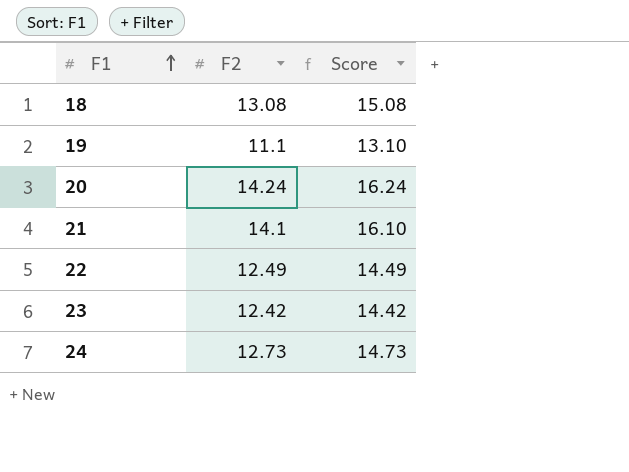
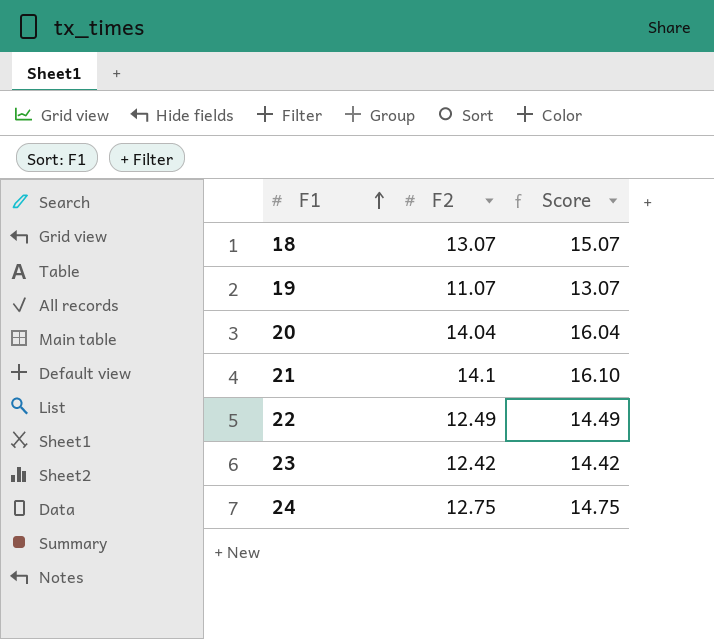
18 | F2: 13.08 -> 13.07
18 | Score: 15.08 -> 15.07
19 | F2: 11.1 -> 11.07
19 | Score: 13.10 -> 13.07
20 | F2: 14.24 -> 14.04
20 | Score: 16.24 -> 16.04
24 | F2: 12.73 -> 12.75
24 | Score: 14.73 -> 14.75

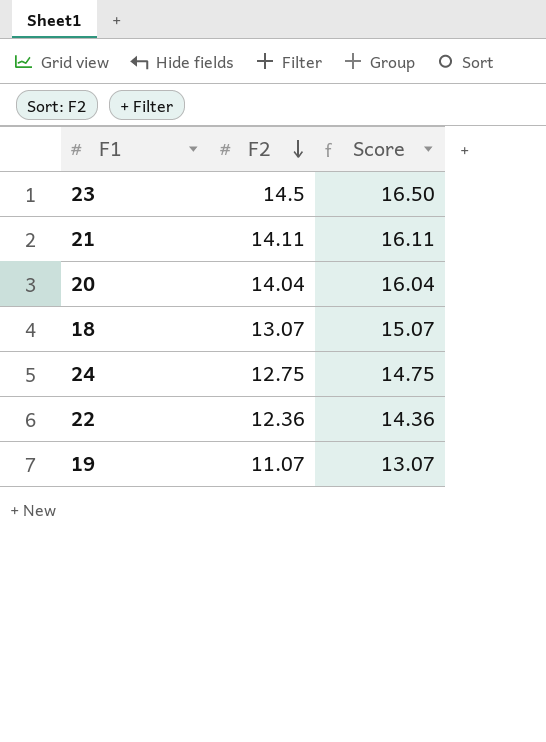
row order: F1 ascending -> F2 descending
23 | F2: 12.42 -> 14.5
23 | Score: 14.42 -> 16.50
21 | F2: 14.1 -> 14.11
21 | Score: 16.10 -> 16.11
22 | F2: 12.49 -> 12.36
22 | Score: 14.49 -> 14.36

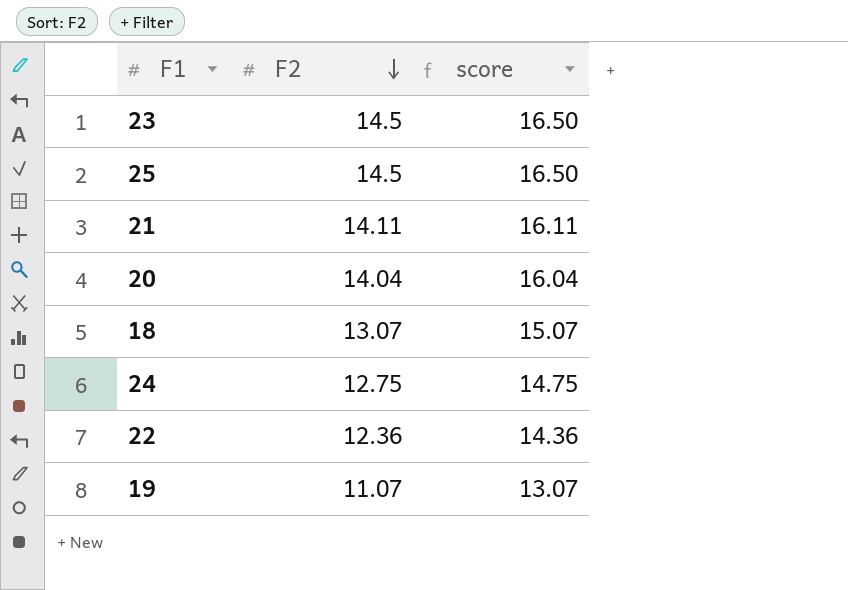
column name: Score -> score
row 25: none -> 14.5 | 16.50

